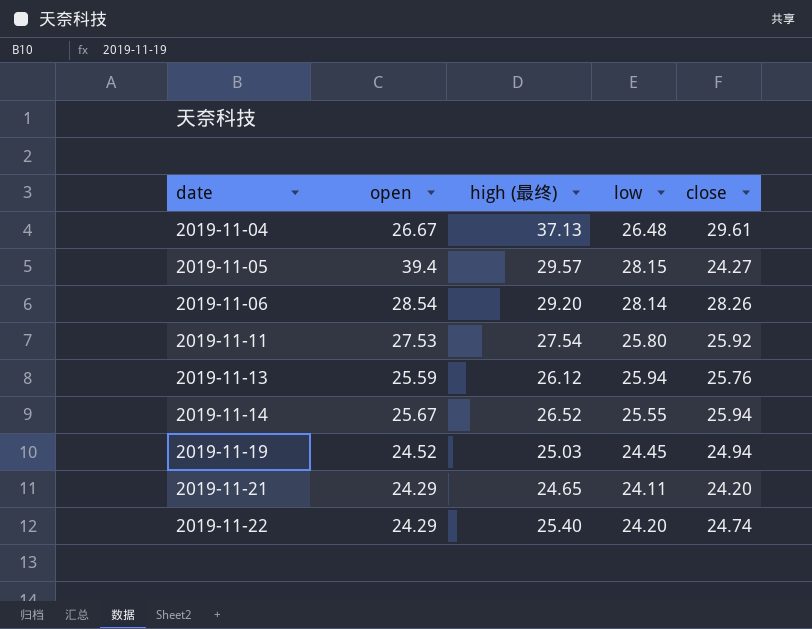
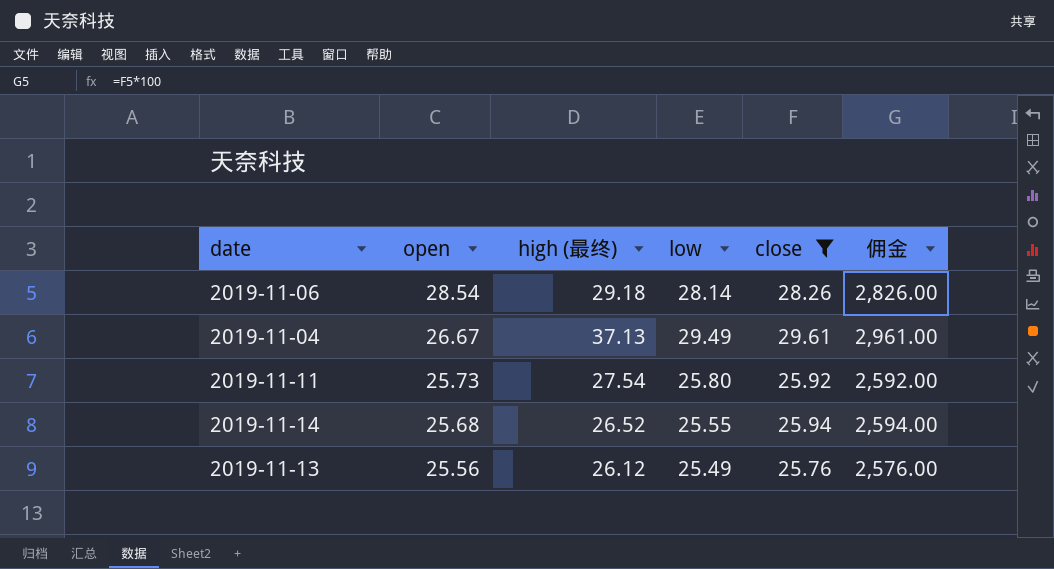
filter: none -> close >= 25.76
row order: date ascending -> open descending
column 佣金 | formula: none -> [close] * 100
2019-11-06 | high (最终): 29.20 -> 29.18
2019-11-04 | low: 26.48 -> 29.49
2019-11-11 | open: 27.53 -> 25.73
2019-11-14 | open: 25.67 -> 25.68
2019-11-13 | open: 25.59 -> 25.56
2019-11-13 | low: 25.94 -> 25.49

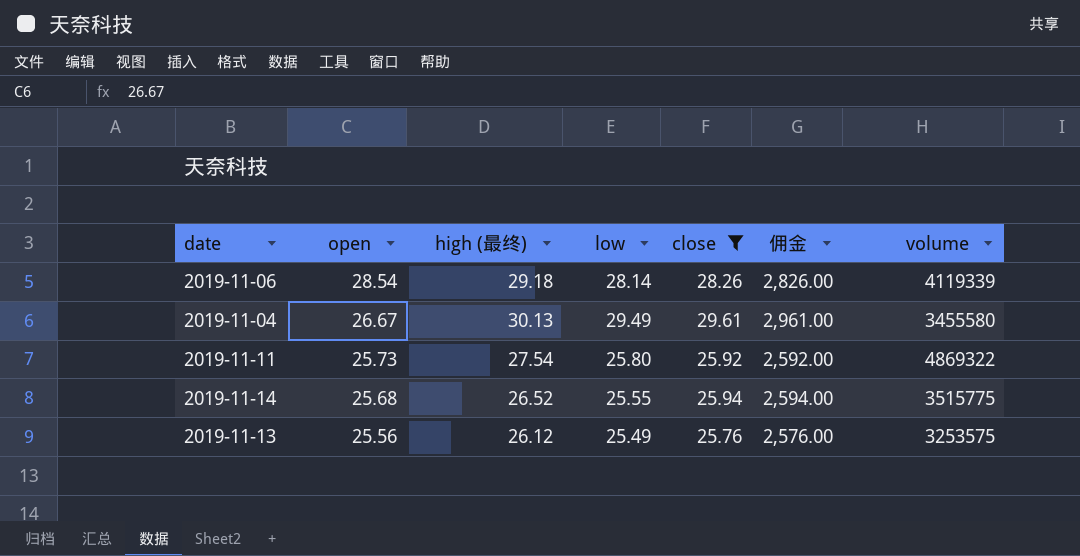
column volume | position: none -> 7
2019-11-04 | high (最终): 37.13 -> 30.13

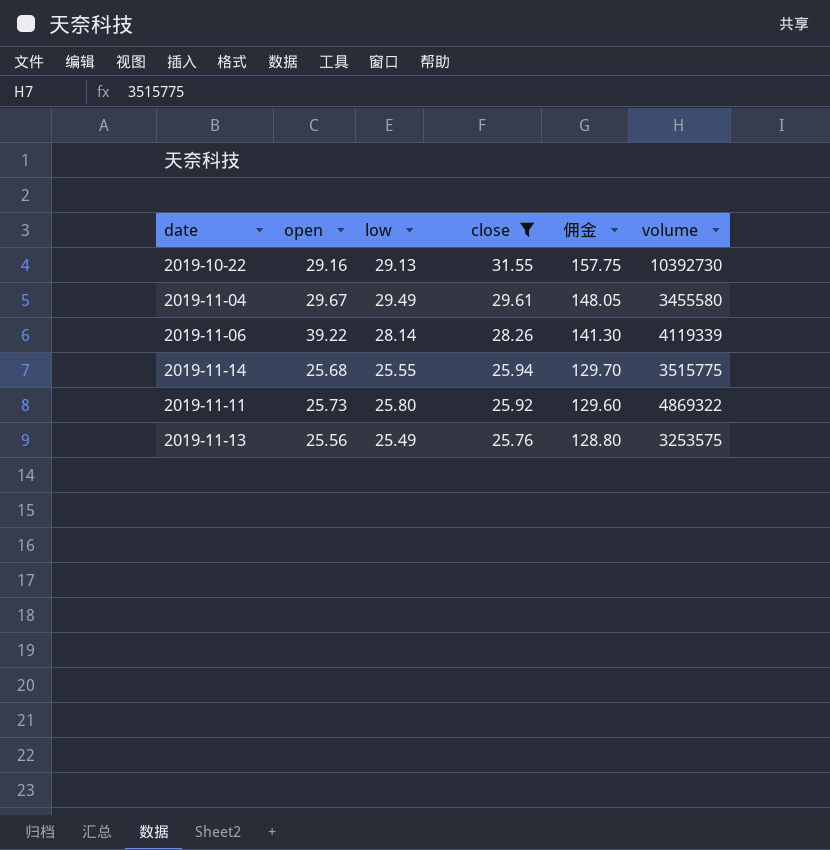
row order: open descending -> close descending
column high (最终) | position: 3 -> none
column 佣金 | formula: [close] * 100 -> [close] * 5
row 2019-10-22: none -> 29.16 | 29.13 | 31.55 | 157.75 | 10392730
2019-11-04 | open: 26.67 -> 29.67
2019-11-06 | open: 28.54 -> 39.22

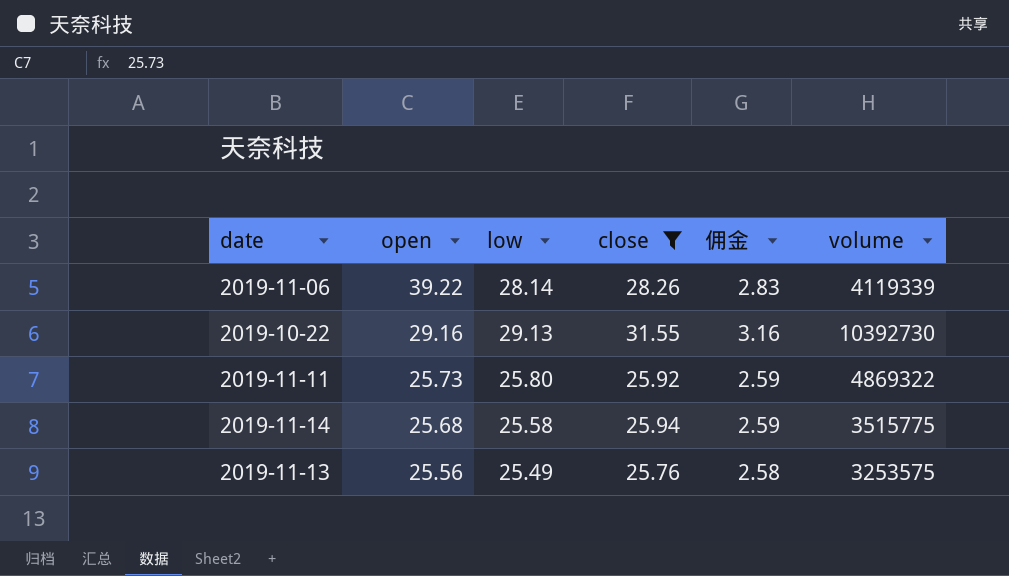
row order: close descending -> open descending
column 佣金 | formula: [close] * 5 -> [close] * 0.1
row 2019-11-04: 29.67 | 29.49 | 29.61 | 148.05 | 3455580 -> none
2019-11-14 | low: 25.55 -> 25.58

